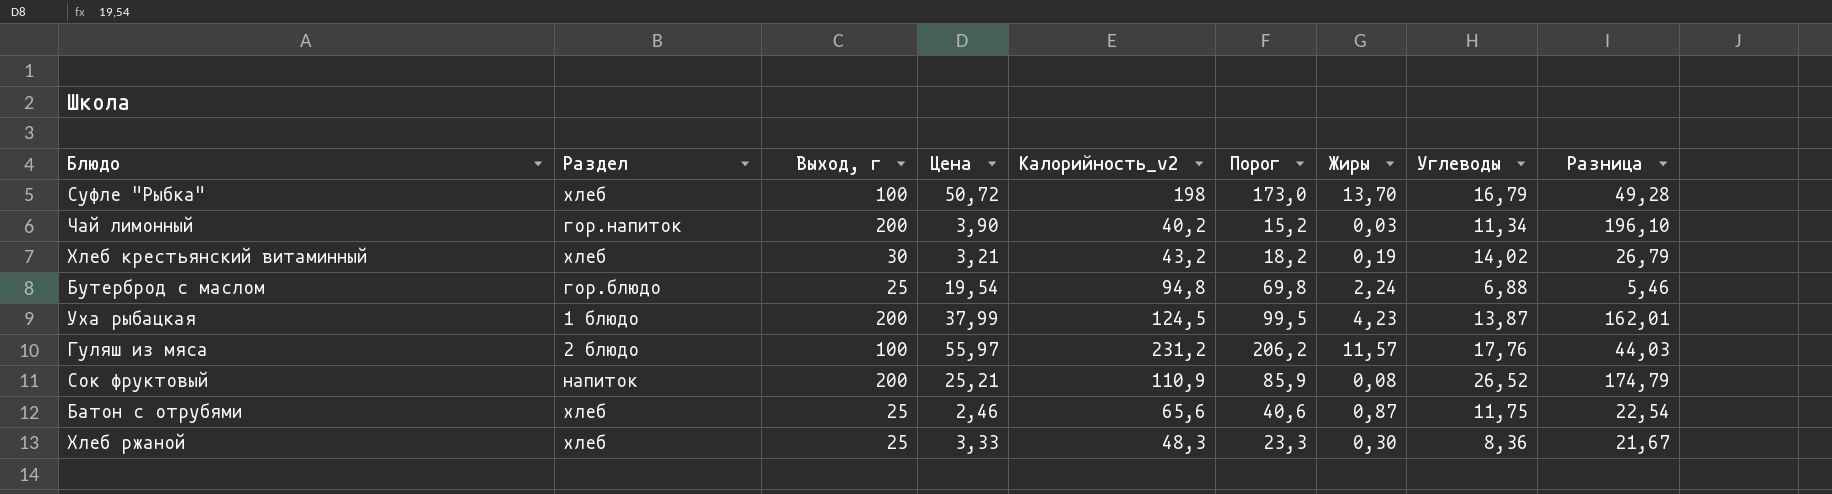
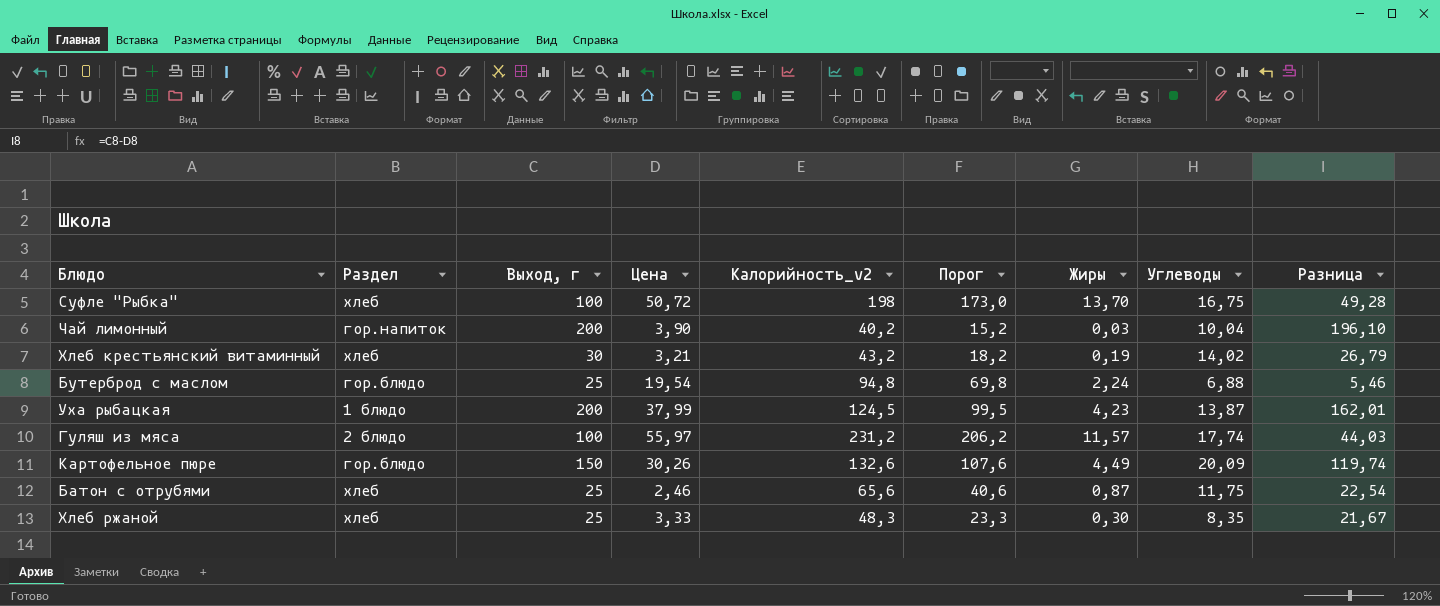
row Сок фруктовый: напиток | 200 | 25,21 | 110,9 | 85,9 | 0,08 | 26,52 | 174,79 -> none
Суфле "Рыбка" | Углеводы: 16,79 -> 16,75
Чай лимонный | Углеводы: 11,34 -> 10,04
Гуляш из мяса | Углеводы: 17,76 -> 17,74
row Картофельное пюре: none -> гор.блюдо | 150 | 30,26 | 132,6 | 107,6 | 4,49 | 20,09 | 119,74
Хлеб ржаной | Углеводы: 8,36 -> 8,35

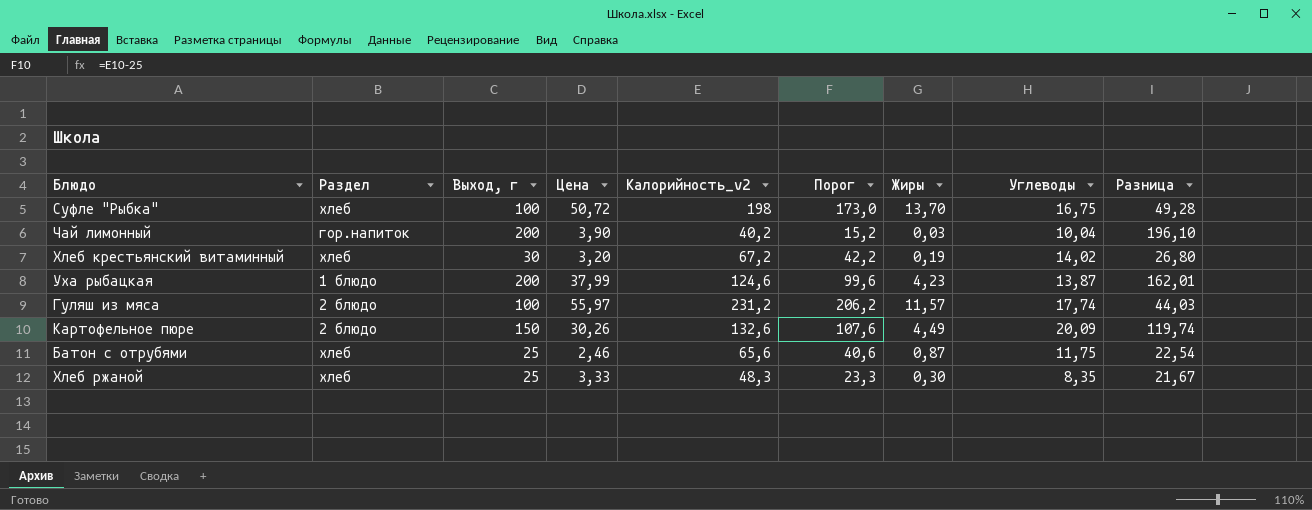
row Бутерброд с маслом: гор.блюдо | 25 | 19,54 | 94,8 | 69,8 | 2,24 | 6,88 | 5,46 -> none
Хлеб крестьянский витаминный | Цена: 3,21 -> 3,20
Хлеб крестьянский витаминный | Калорийность_v2: 43,2 -> 67,2
Хлеб крестьянский витаминный | Порог: 18,2 -> 42,2
Хлеб крестьянский витаминный | Разница: 26,79 -> 26,80
Уха рыбацкая | Калорийность_v2: 124,5 -> 124,6
Уха рыбацкая | Порог: 99,5 -> 99,6
Картофельное пюре | Раздел: гор.блюдо -> 2 блюдо

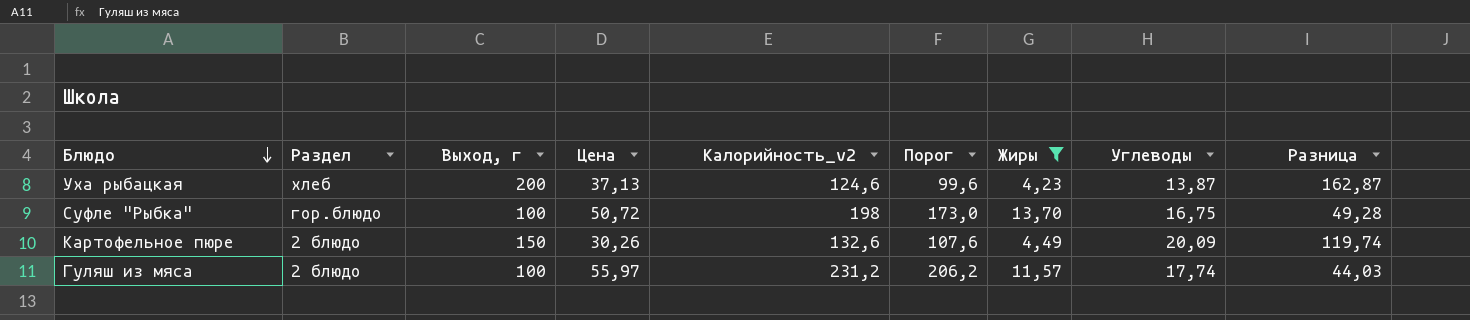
filter: none -> Жиры >= 4,23
row order: none -> Блюдо descending
Уха рыбацкая | Раздел: 1 блюдо -> хлеб
Уха рыбацкая | Цена: 37,99 -> 37,13
Уха рыбацкая | Разница: 162,01 -> 162,87
Суфле "Рыбка" | Раздел: хлеб -> гор.блюдо

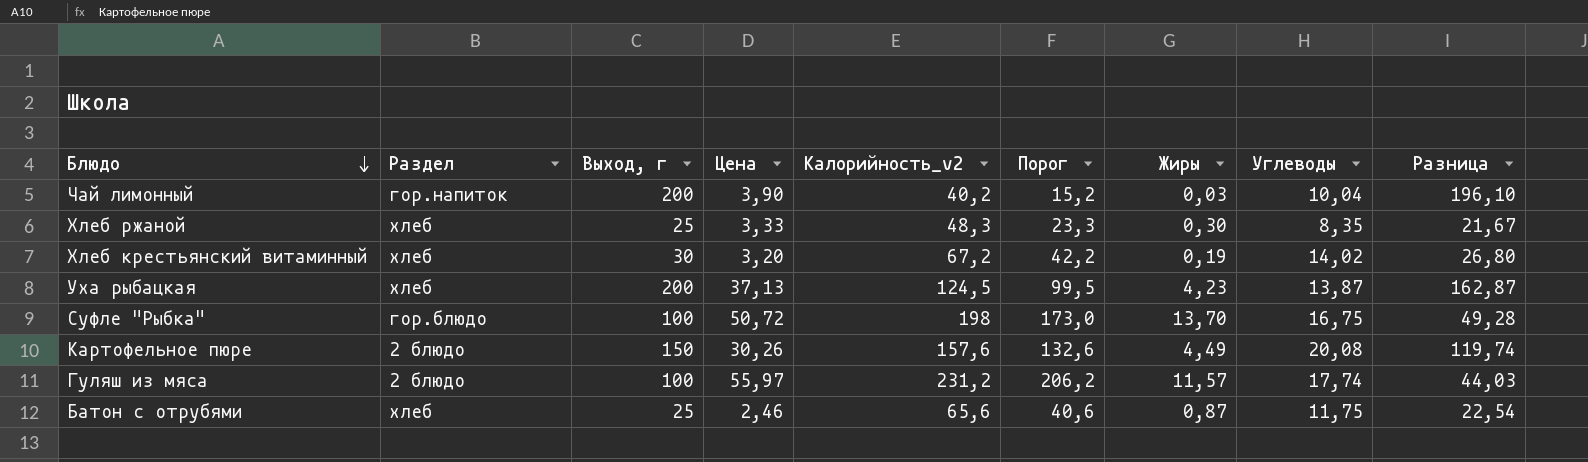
filter: Жиры >= 4,23 -> none
Уха рыбацкая | Калорийность_v2: 124,6 -> 124,5
Уха рыбацкая | Порог: 99,6 -> 99,5
Картофельное пюре | Калорийность_v2: 132,6 -> 157,6
Картофельное пюре | Порог: 107,6 -> 132,6
Картофельное пюре | Углеводы: 20,09 -> 20,08

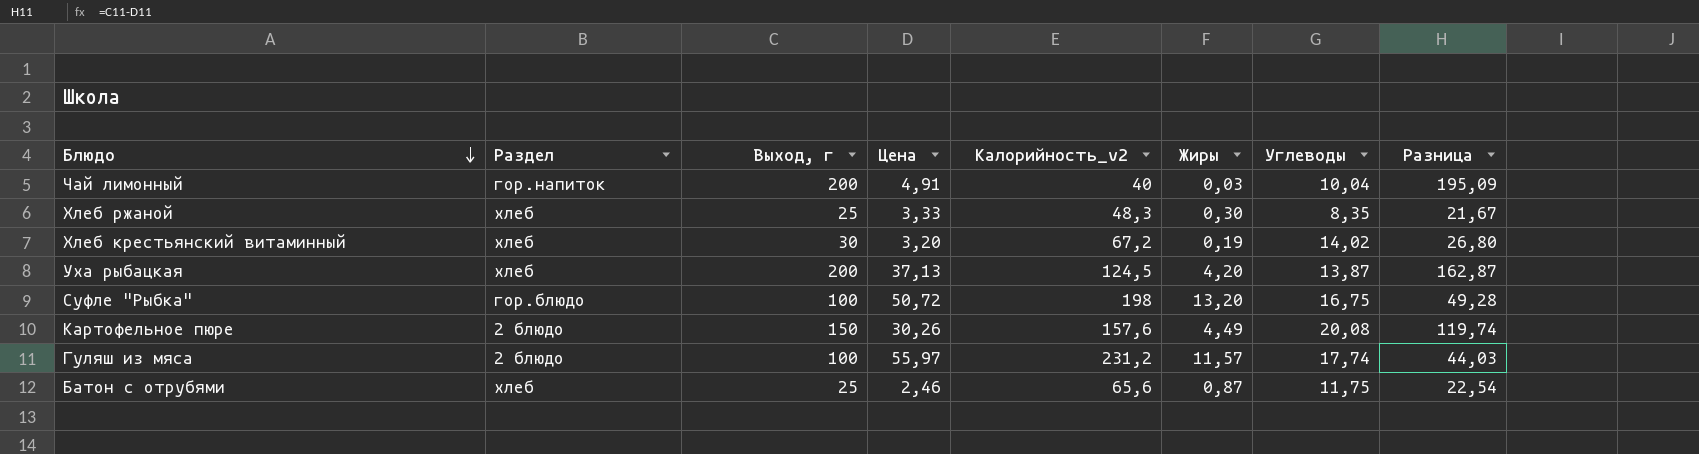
column Порог | formula: [Калорийность_v2] - 25 -> none
Чай лимонный | Цена: 3,90 -> 4,91
Чай лимонный | Калорийность_v2: 40,2 -> 40
Чай лимонный | Разница: 196,10 -> 195,09
Уха рыбацкая | Жиры: 4,23 -> 4,20
Суфле "Рыбка" | Жиры: 13,70 -> 13,20

